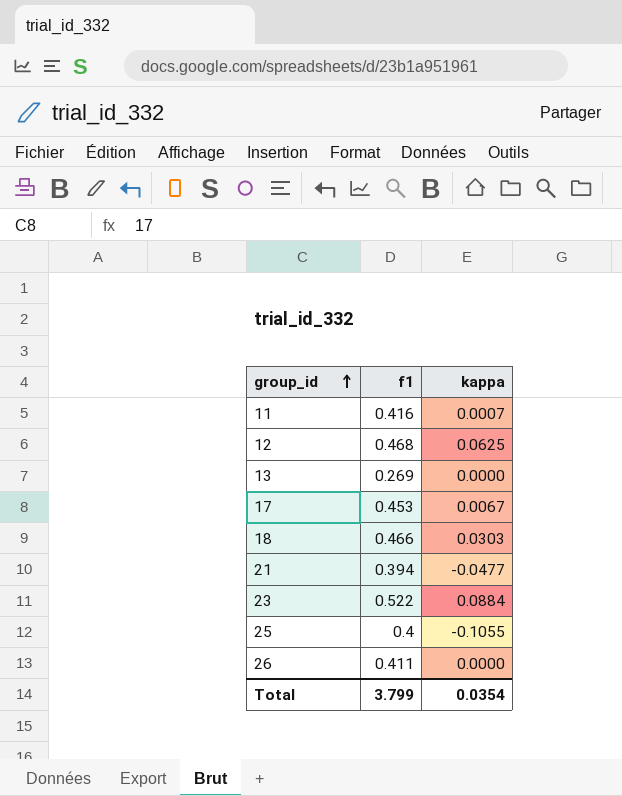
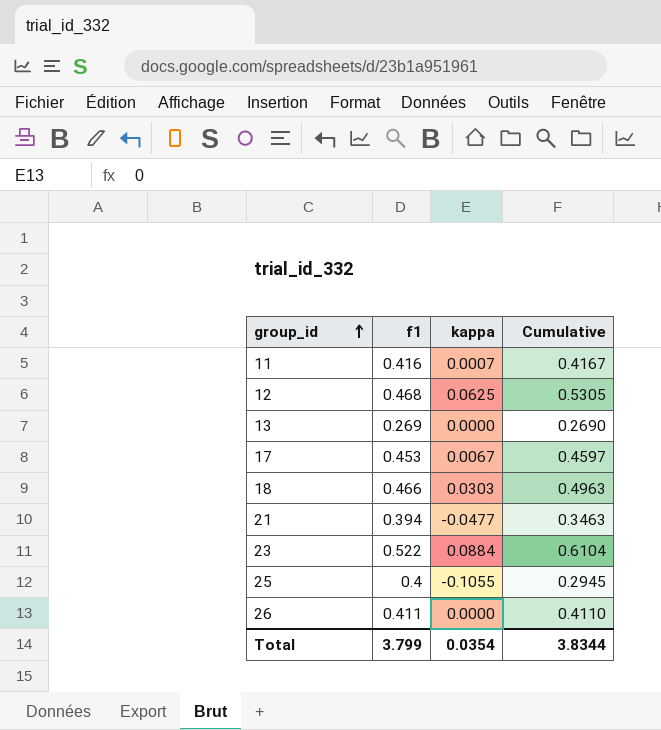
column Cumulative | formula: none -> [f1] + [kappa]

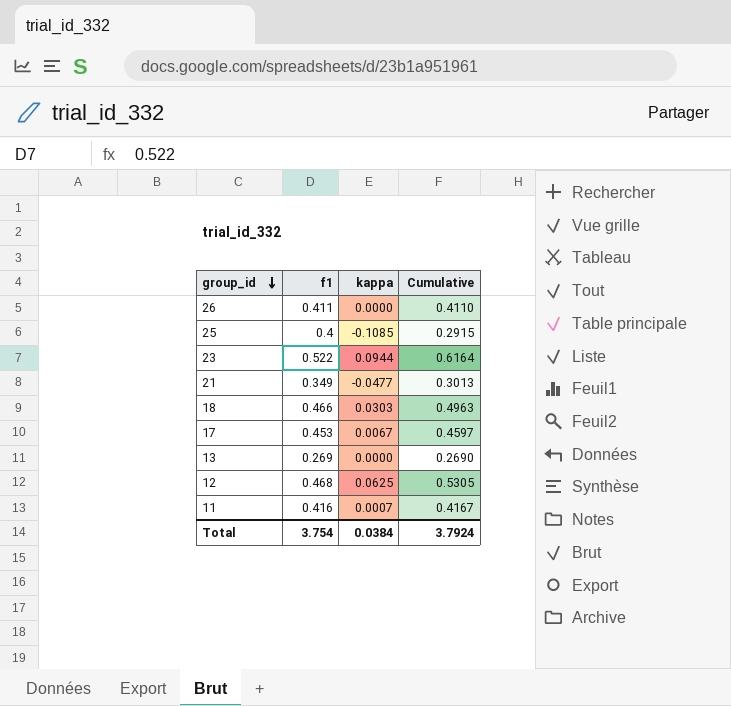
row order: group_id ascending -> group_id descending
25 | kappa: -0.1055 -> -0.1085
25 | Cumulative: 0.2945 -> 0.2915
23 | kappa: 0.0884 -> 0.0944
23 | Cumulative: 0.6104 -> 0.6164
21 | f1: 0.394 -> 0.349
21 | Cumulative: 0.3463 -> 0.3013
Total | f1: 3.799 -> 3.754
Total | kappa: 0.0354 -> 0.0384
Total | Cumulative: 3.8344 -> 3.7924

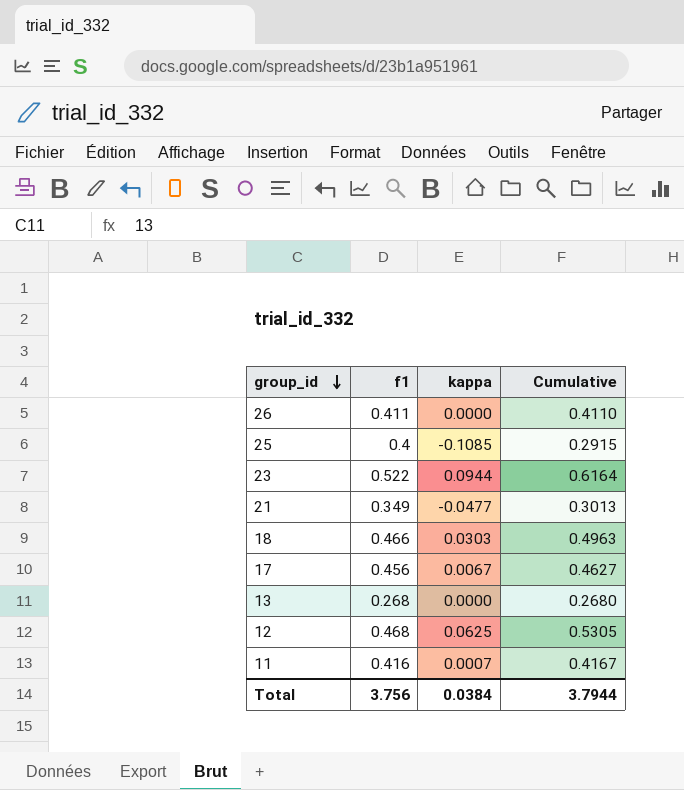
17 | f1: 0.453 -> 0.456
17 | Cumulative: 0.4597 -> 0.4627
13 | f1: 0.269 -> 0.268
13 | Cumulative: 0.2690 -> 0.2680
Total | f1: 3.754 -> 3.756
Total | Cumulative: 3.7924 -> 3.7944

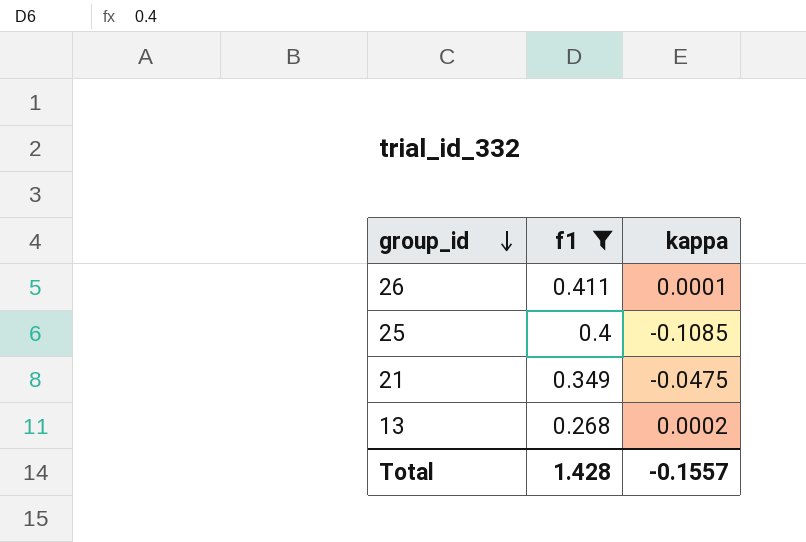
filter: none -> f1 <= 0.411
column Cumulative | formula: [f1] + [kappa] -> none
26 | kappa: 0.0000 -> 0.0001
21 | kappa: -0.0477 -> -0.0475
13 | kappa: 0.0000 -> 0.0002
Total | f1: 3.756 -> 1.428
Total | kappa: 0.0384 -> -0.1557

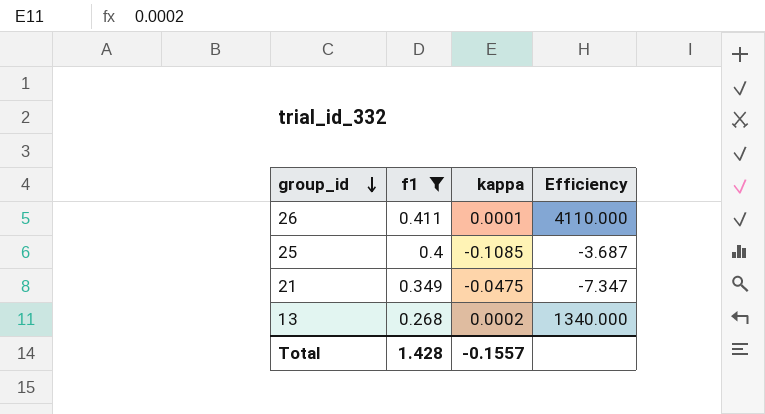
column Efficiency | formula: none -> [f1] / [kappa]

